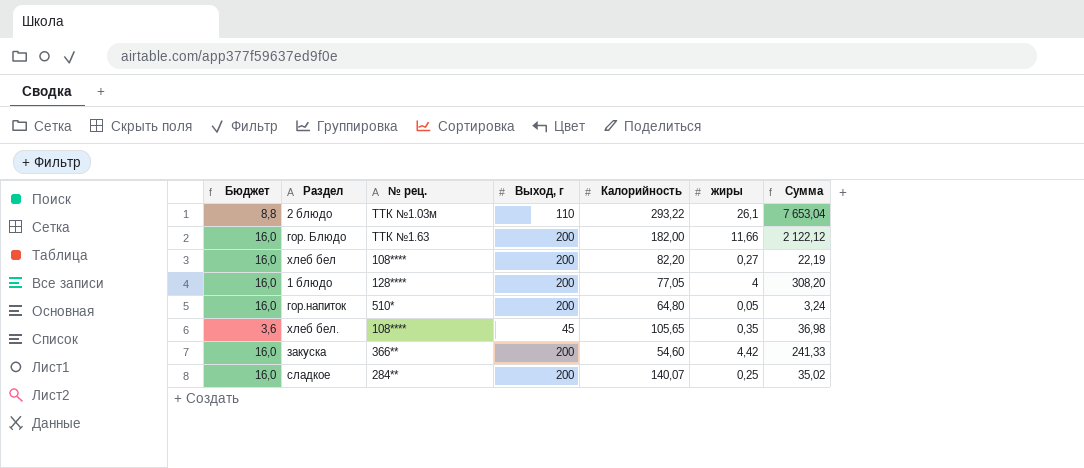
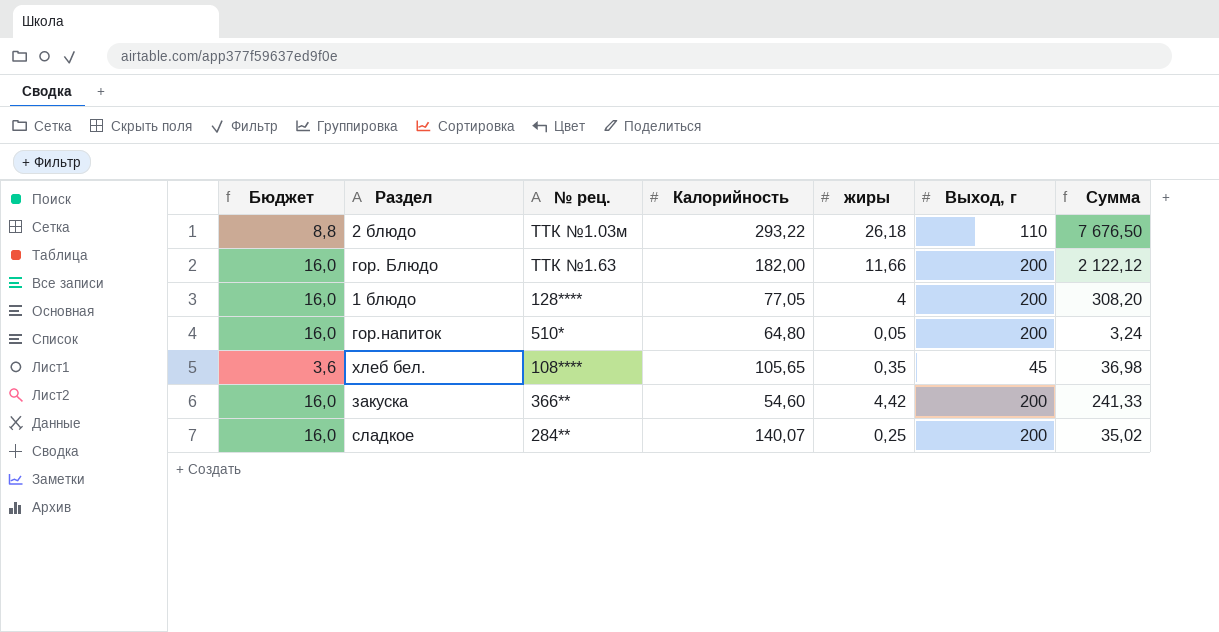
column Выход, г | position: 4 -> 6
row хлеб бел: 16,0 | 108**** | 200 | 82,20 | 0,27 | 22,19 -> none
2 блюдо | жиры: 26,1 -> 26,18
2 блюдо | Сумма: 7 653,04 -> 7 676,50

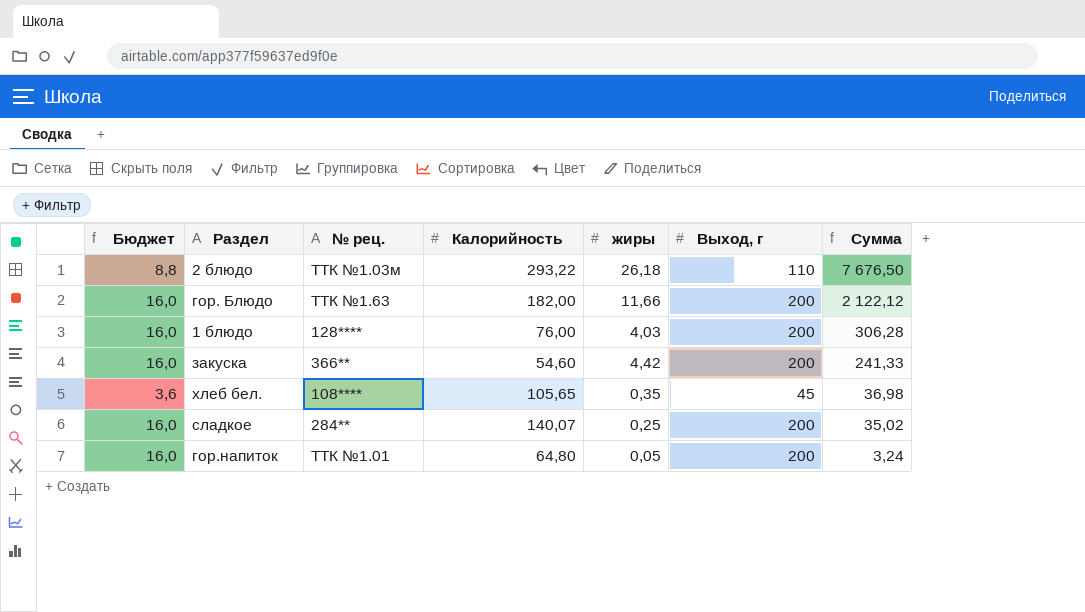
row order: none -> Сумма descending
1 блюдо | Калорийность: 77,05 -> 76,00
1 блюдо | жиры: 4 -> 4,03
1 блюдо | Сумма: 308,20 -> 306,28
гор.напиток | № рец.: 510* -> ТТК №1.01

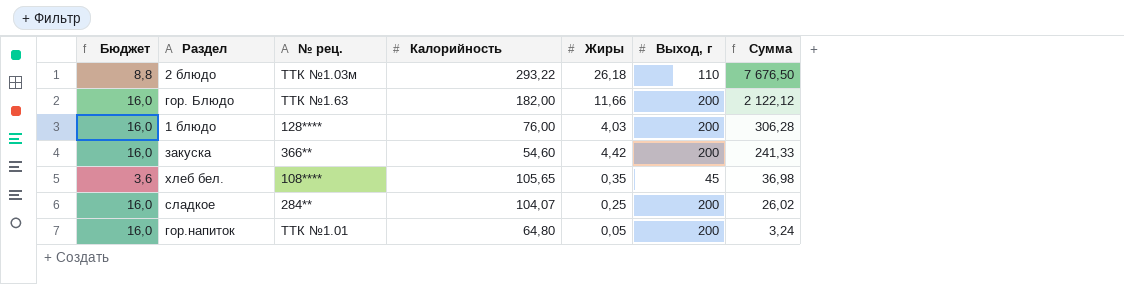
column name: жиры -> Жиры
сладкое | Калорийность: 140,07 -> 104,07
сладкое | Сумма: 35,02 -> 26,02

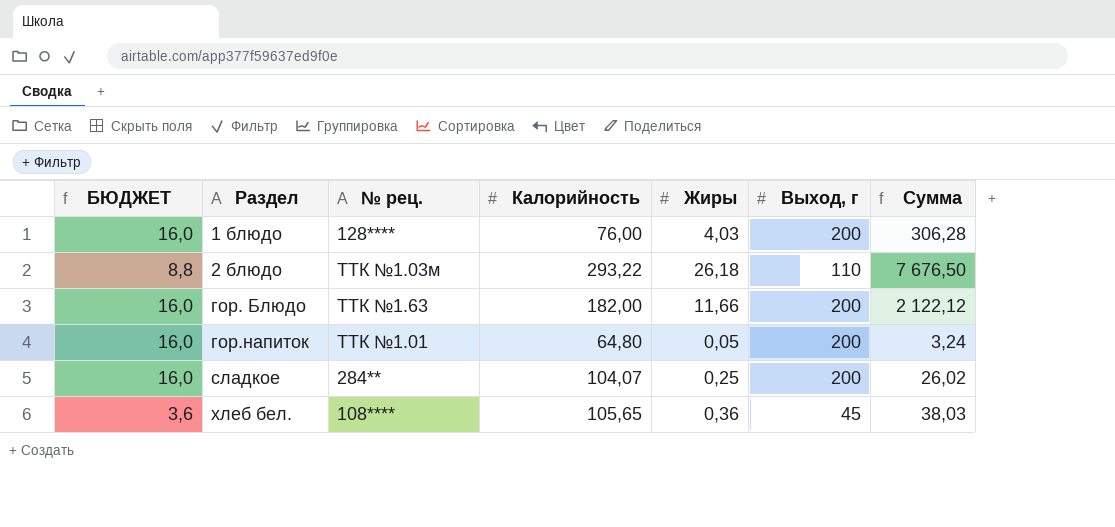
row order: Сумма descending -> Раздел ascending
column name: Бюджет -> БЮДЖЕТ
row закуска: 16,0 | 366** | 54,60 | 4,42 | 200 | 241,33 -> none
хлеб бел. | Жиры: 0,35 -> 0,36
хлеб бел. | Сумма: 36,98 -> 38,03

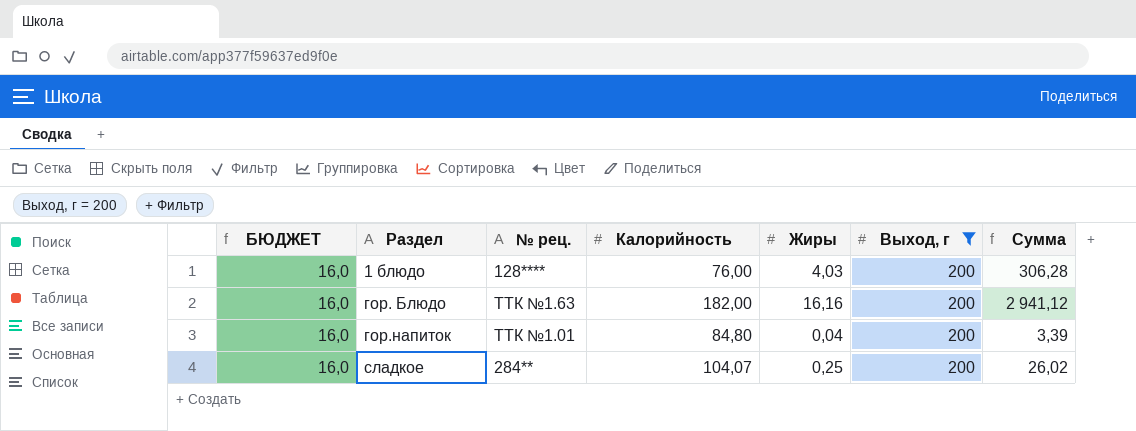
filter: none -> Выход, г = 200
гор. Блюдо | Жиры: 11,66 -> 16,16
гор. Блюдо | Сумма: 2 122,12 -> 2 941,12
гор.напиток | Калорийность: 64,80 -> 84,80
гор.напиток | Жиры: 0,05 -> 0,04
гор.напиток | Сумма: 3,24 -> 3,39

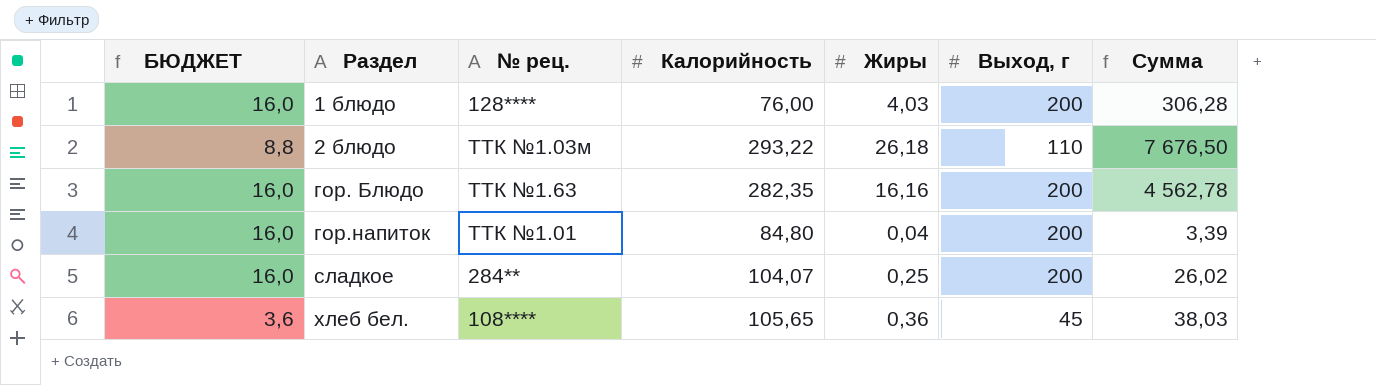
filter: Выход, г = 200 -> none
гор. Блюдо | Калорийность: 182,00 -> 282,35
гор. Блюдо | Сумма: 2 941,12 -> 4 562,78

